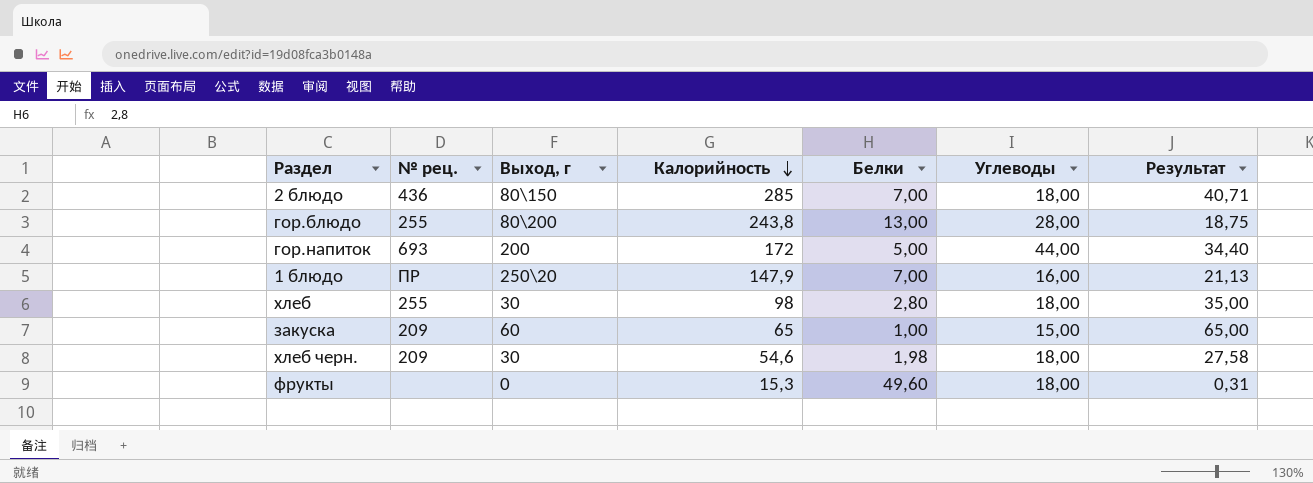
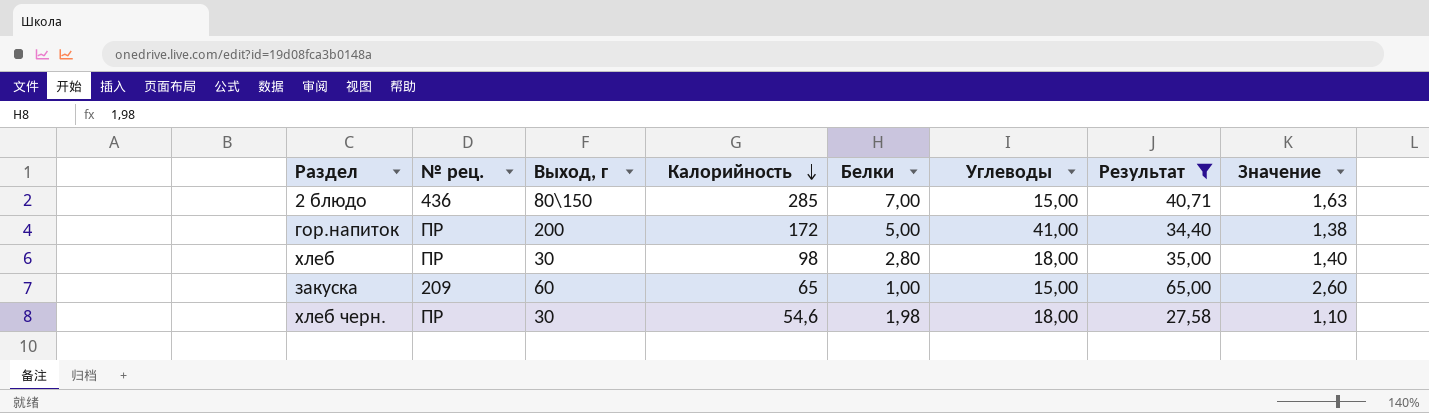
filter: none -> Результат >= 27,58
column Значение | formula: none -> [Результат] * 0,04
2 блюдо | Углеводы: 18,00 -> 15,00
гор.напиток | № рец.: 693 -> ПР
гор.напиток | Углеводы: 44,00 -> 41,00
хлеб | № рец.: 255 -> ПР
хлеб черн. | № рец.: 209 -> ПР

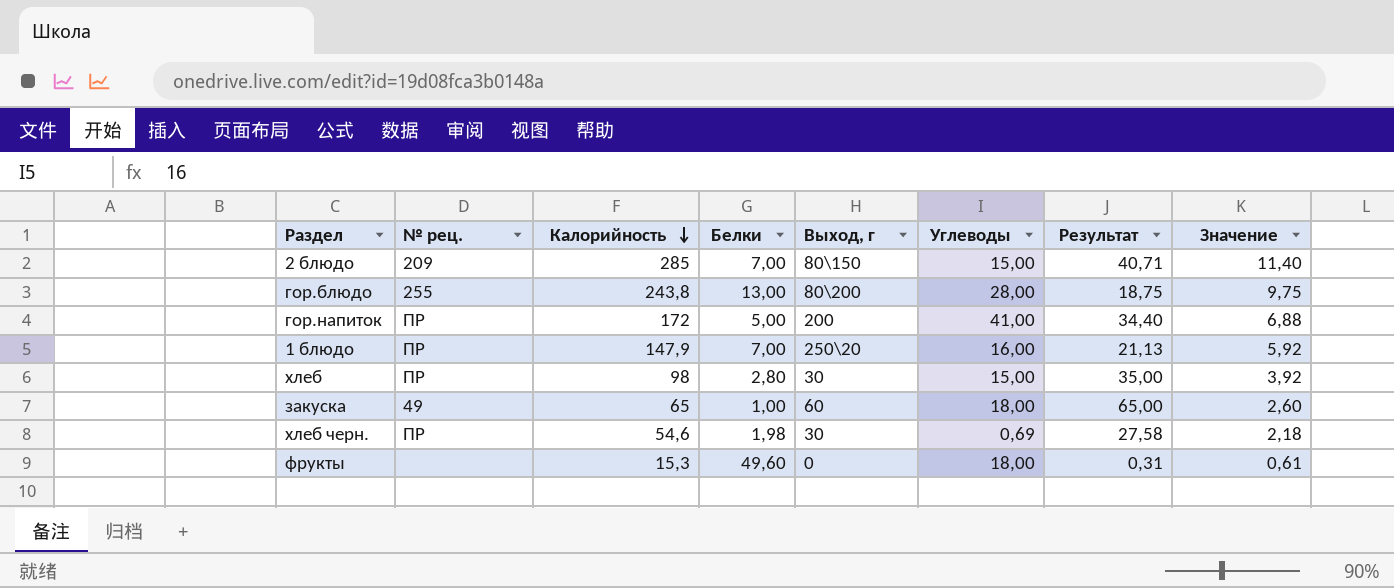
filter: Результат >= 27,58 -> none
column Выход, г | position: 3 -> 5
column Значение | formula: [Результат] * 0,04 -> [Калорийность] * 0,04
2 блюдо | № рец.: 436 -> 209
хлеб | Углеводы: 18,00 -> 15,00
закуска | № рец.: 209 -> 49
закуска | Углеводы: 15,00 -> 18,00
хлеб черн. | Углеводы: 18,00 -> 0,69

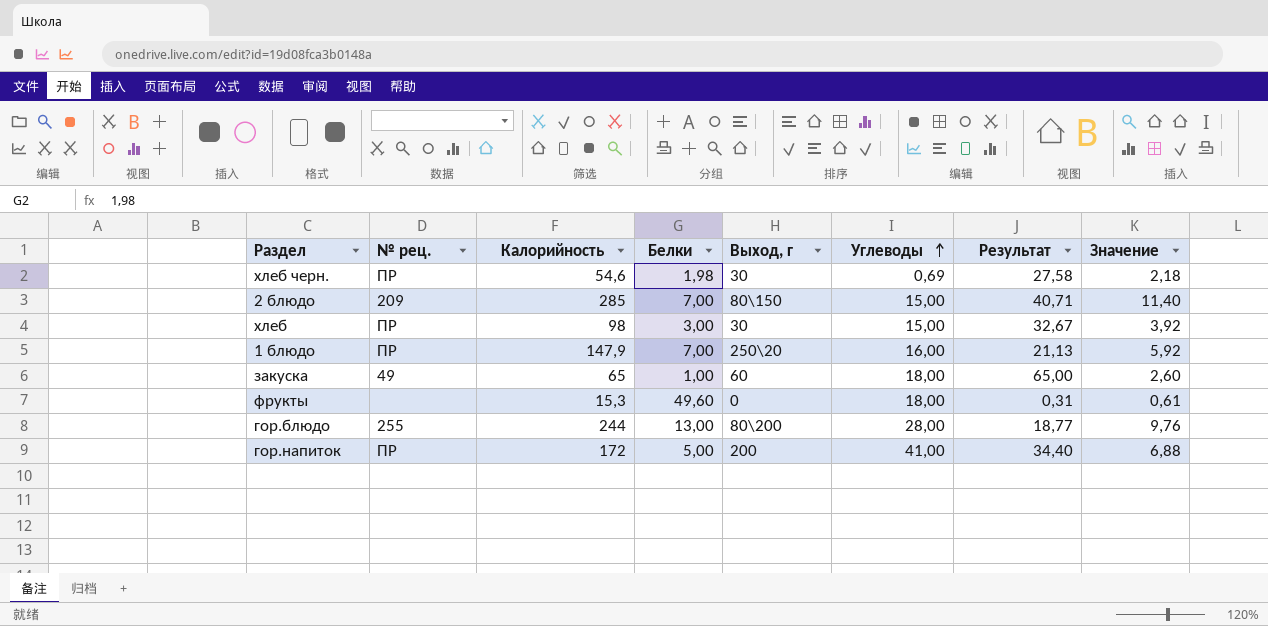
row order: Калорийность descending -> Углеводы ascending
хлеб | Белки: 2,80 -> 3,00
хлеб | Результат: 35,00 -> 32,67
гор.блюдо | Калорийность: 243,8 -> 244
гор.блюдо | Результат: 18,75 -> 18,77
гор.блюдо | Значение: 9,75 -> 9,76

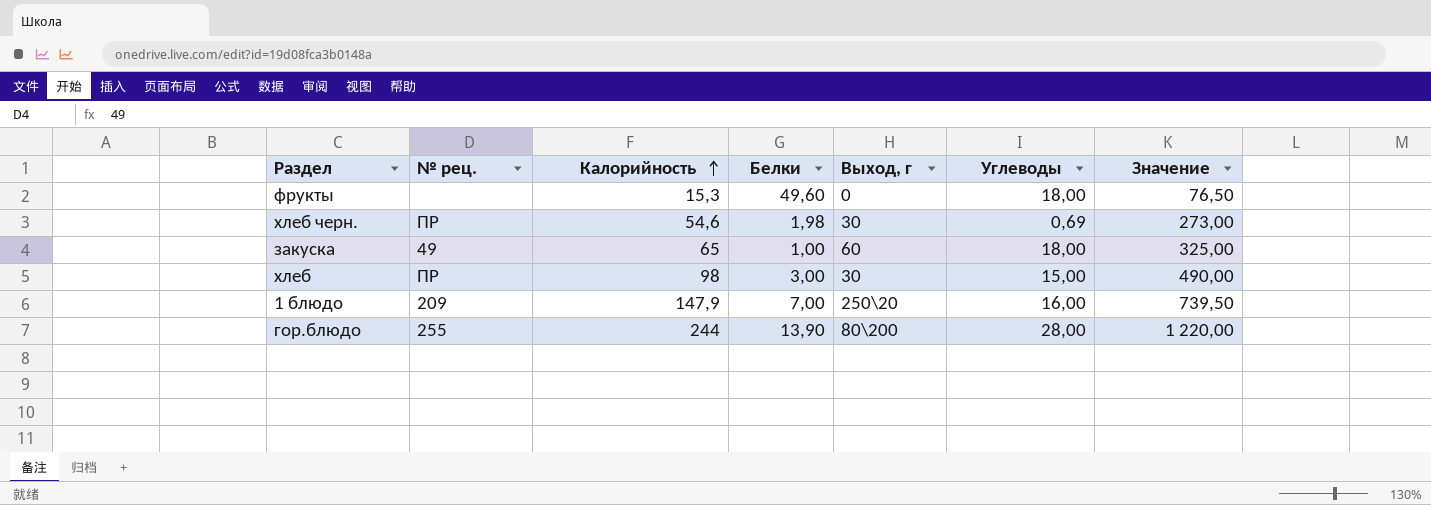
row order: Углеводы ascending -> Калорийность ascending
column Результат | formula: [Калорийность] / [Белки] -> none
column Значение | formula: [Калорийность] * 0,04 -> [Калорийность] * 5
row 2 блюдо: 209 | 285 | 7,00 | 80\150 | 15,00 | 40,71 | 11,40 -> none
row гор.напиток: ПР | 172 | 5,00 | 200 | 41,00 | 34,40 | 6,88 -> none
1 блюдо | № рец.: ПР -> 209
гор.блюдо | Белки: 13,00 -> 13,90

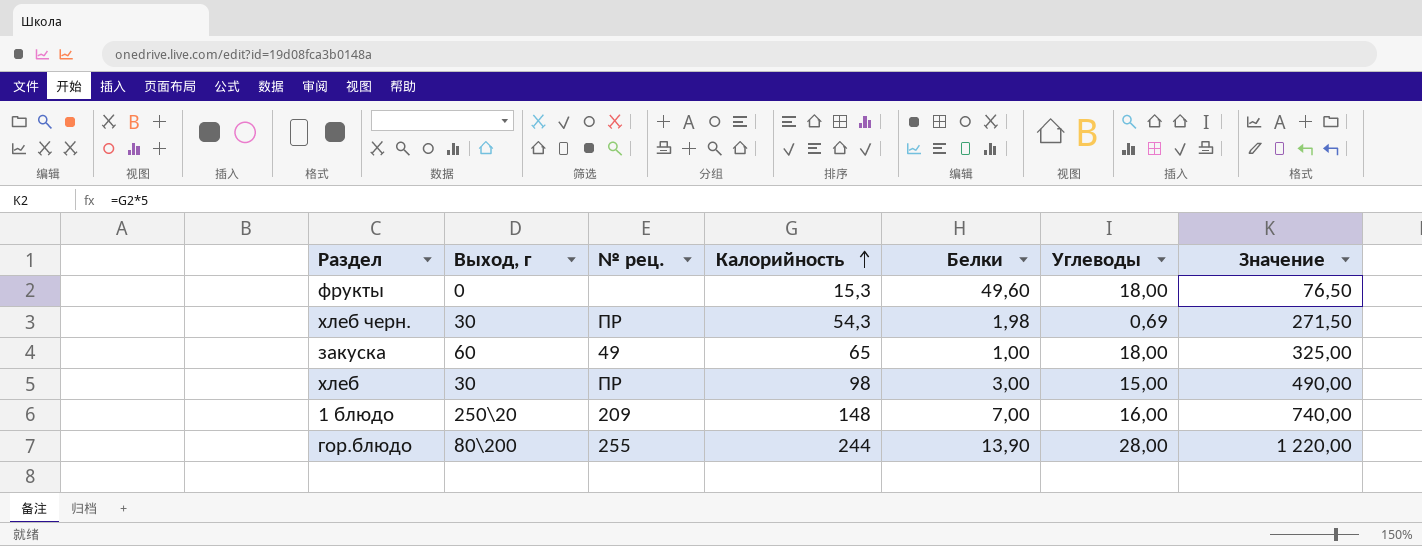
column Выход, г | position: 5 -> 2
хлеб черн. | Калорийность: 54,6 -> 54,3
хлеб черн. | Значение: 273,00 -> 271,50
1 блюдо | Калорийность: 147,9 -> 148
1 блюдо | Значение: 739,50 -> 740,00

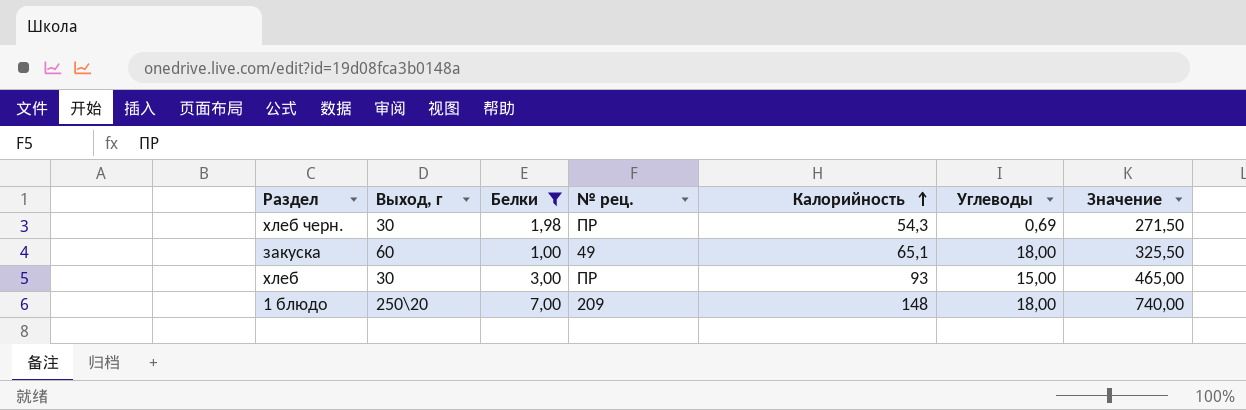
filter: none -> Белки <= 7,00
column Белки | position: 5 -> 3
закуска | Калорийность: 65 -> 65,1
закуска | Значение: 325,00 -> 325,50
хлеб | Калорийность: 98 -> 93
хлеб | Значение: 490,00 -> 465,00
1 блюдо | Углеводы: 16,00 -> 18,00

